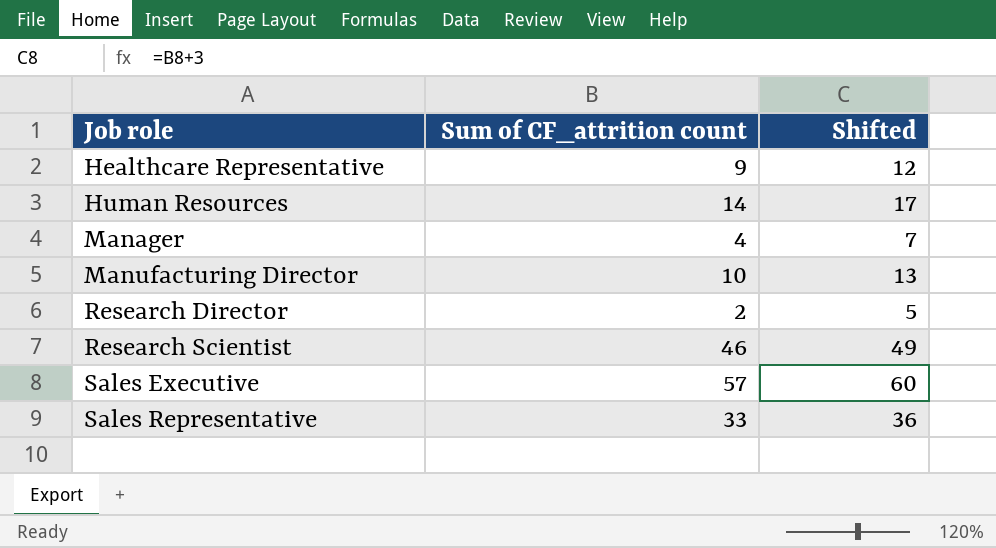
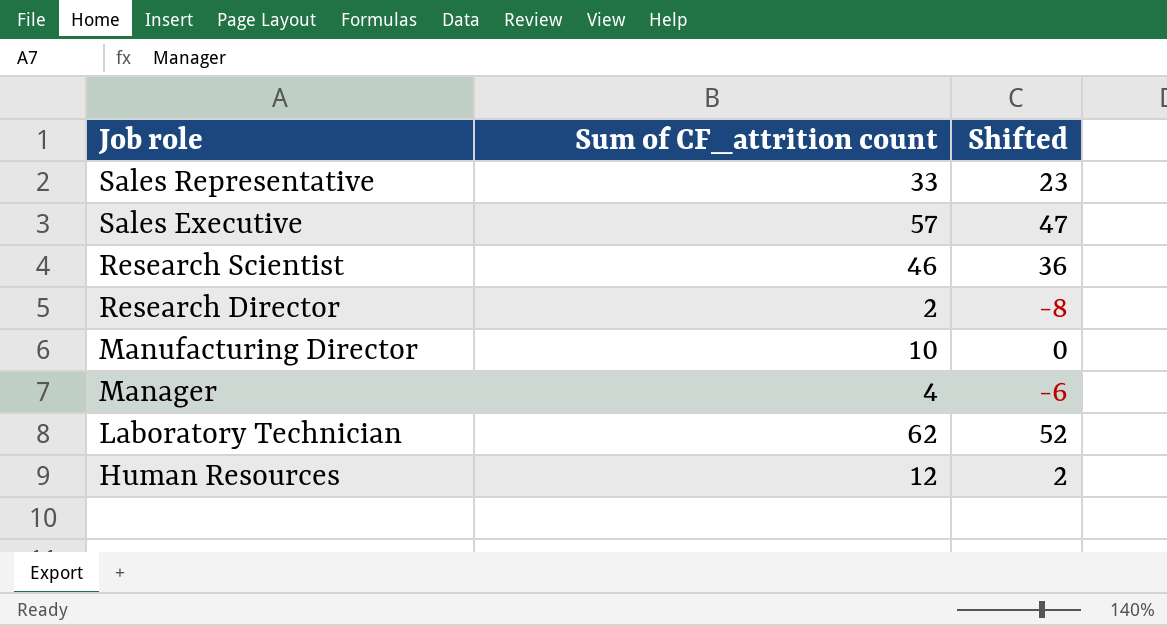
row order: Job role ascending -> Job role descending
column Shifted | formula: [Sum of CF_attrition count] + 3 -> [Sum of CF_attrition count] - 10
row Healthcare Representative: 9 | 12 -> none
row Laboratory Technician: none -> 62 | 52
Human Resources | Sum of CF_attrition count: 14 -> 12

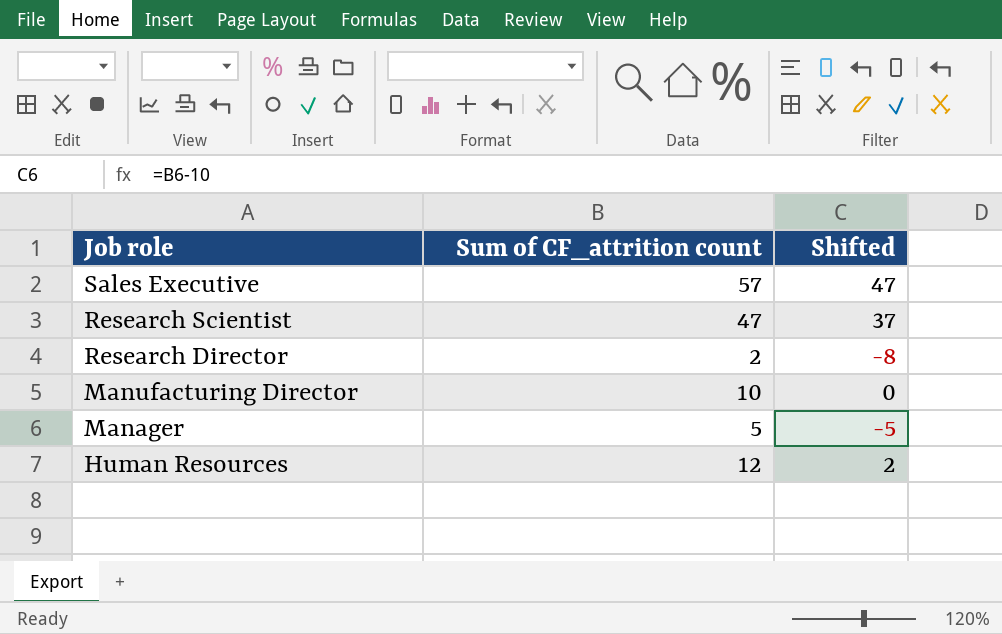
row Sales Representative: 33 | 23 -> none
row Laboratory Technician: 62 | 52 -> none
Research Scientist | Sum of CF_attrition count: 46 -> 47
Research Scientist | Shifted: 36 -> 37
Manager | Sum of CF_attrition count: 4 -> 5
Manager | Shifted: -6 -> -5

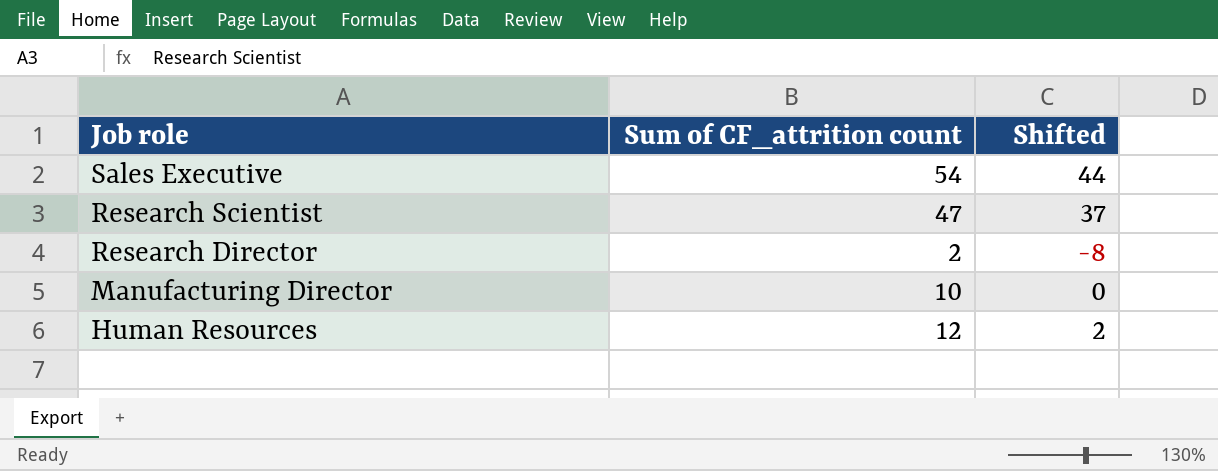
row Manager: 5 | -5 -> none
Sales Executive | Sum of CF_attrition count: 57 -> 54
Sales Executive | Shifted: 47 -> 44

